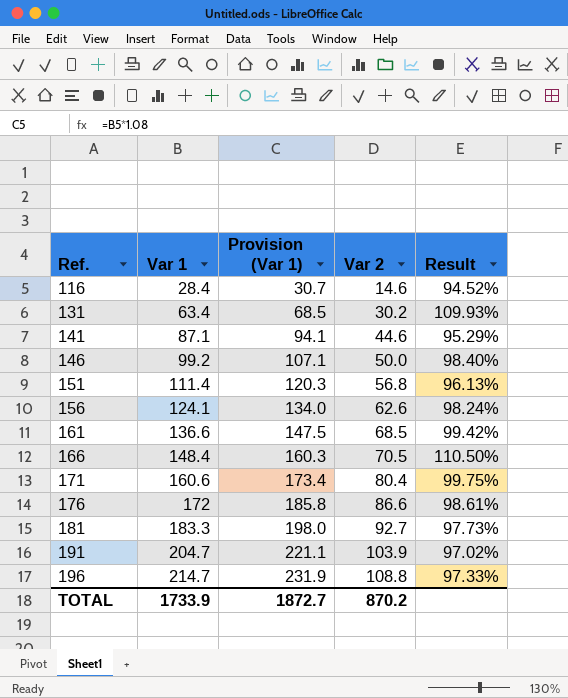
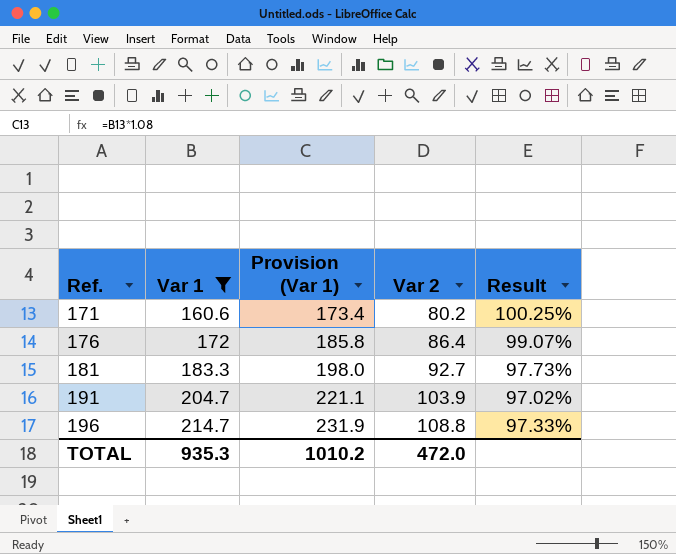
filter: none -> Var 1 >= 160.6
171 | Var 2: 80.4 -> 80.2
171 | Result: 99.75% -> 100.25%
176 | Var 2: 86.6 -> 86.4
176 | Result: 98.61% -> 99.07%
TOTAL | Var 1: 1733.9 -> 935.3
TOTAL | Provision (Var 1): 1872.7 -> 1010.2
TOTAL | Var 2: 870.2 -> 472.0

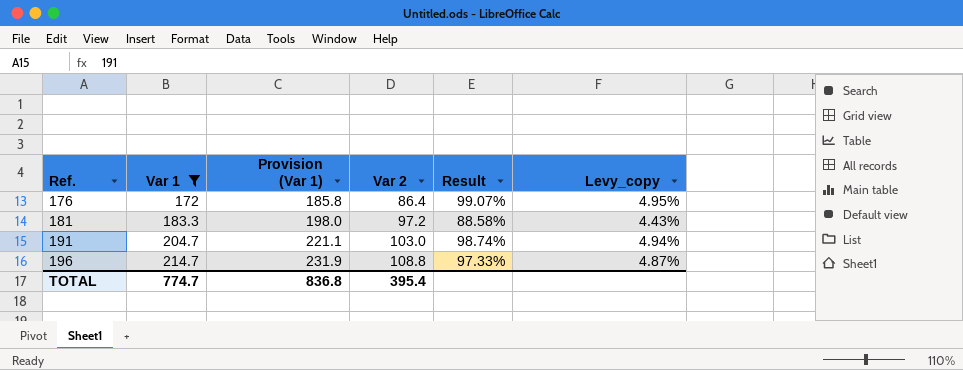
column Levy_copy | formula: none -> [Result] * 0.05
row 171: 160.6 | 173.4 | 80.2 | 100.25% -> none
181 | Var 2: 92.7 -> 97.2
181 | Result: 97.73% -> 88.58%
191 | Var 2: 103.9 -> 103.0
191 | Result: 97.02% -> 98.74%
TOTAL | Var 1: 935.3 -> 774.7
TOTAL | Provision (Var 1): 1010.2 -> 836.8
TOTAL | Var 2: 472.0 -> 395.4

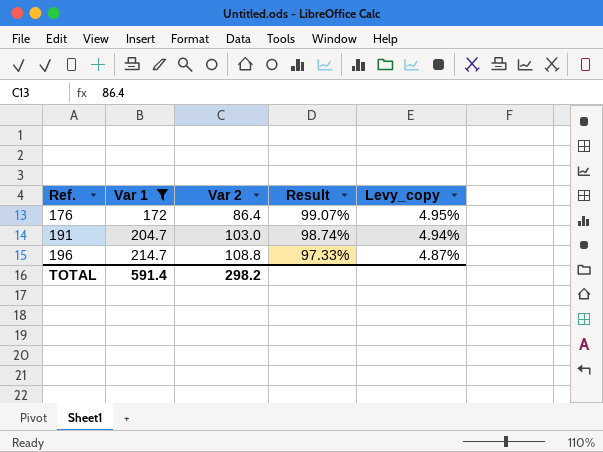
column Provision (Var 1) | formula: [Var 1] * 1.08 -> none
row 181: 183.3 | 198.0 | 97.2 | 88.58% | 4.43% -> none
TOTAL | Var 1: 774.7 -> 591.4
TOTAL | Var 2: 395.4 -> 298.2

